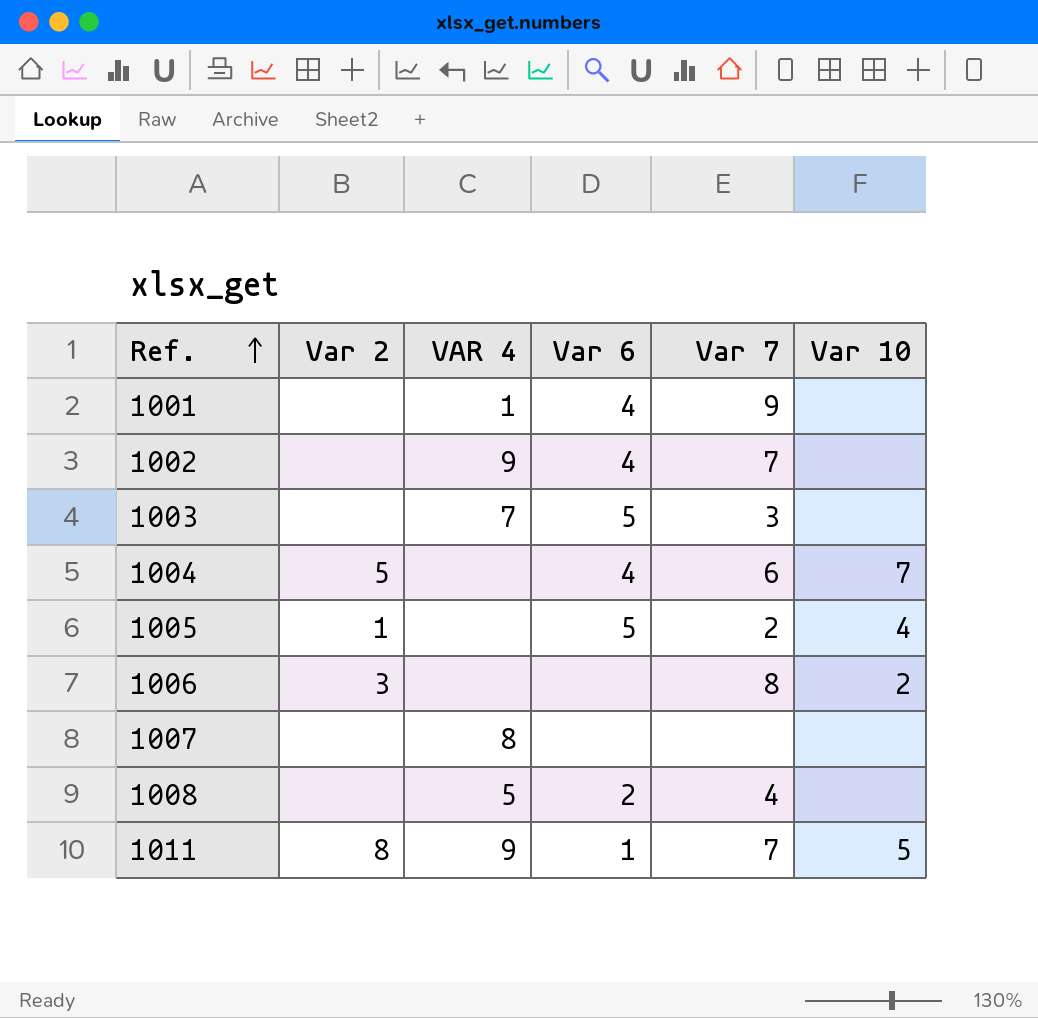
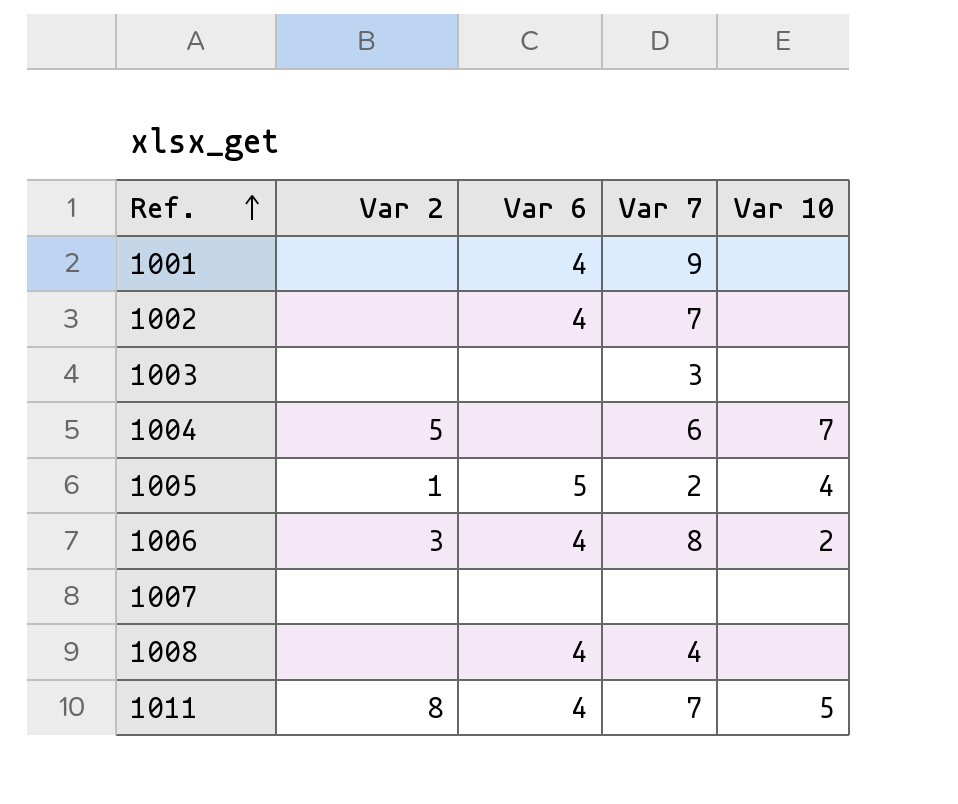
column VAR 4 | position: 3 -> none
1003 | Var 6: 5 -> none
1004 | Var 6: 4 -> none
1006 | Var 6: none -> 4
1008 | Var 6: 2 -> 4
1011 | Var 6: 1 -> 4

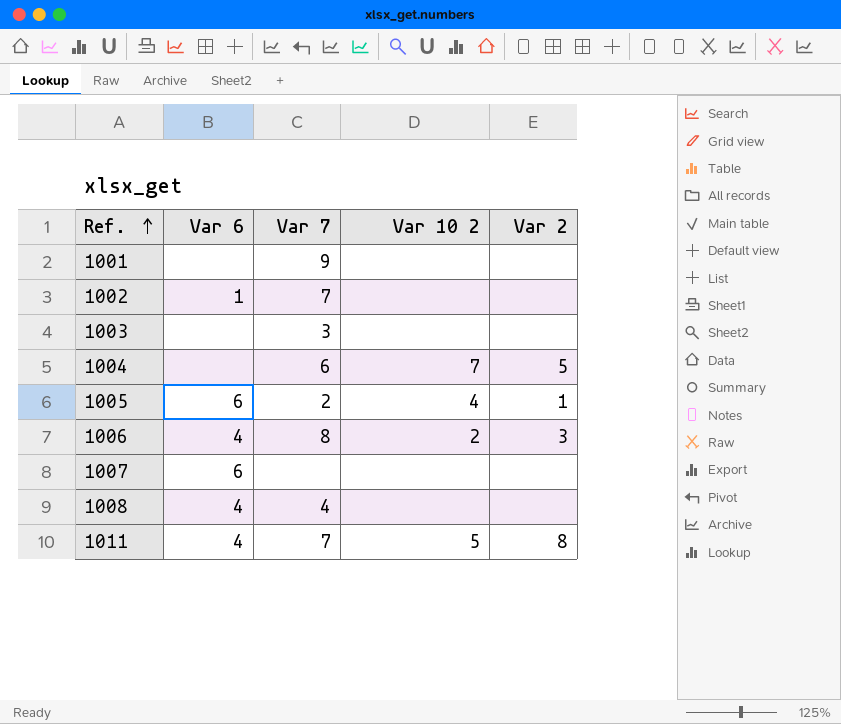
column name: Var 10 -> Var 10 2
column Var 2 | position: 2 -> 5
1001 | Var 6: 4 -> none
1002 | Var 6: 4 -> 1
1005 | Var 6: 5 -> 6
1007 | Var 6: none -> 6

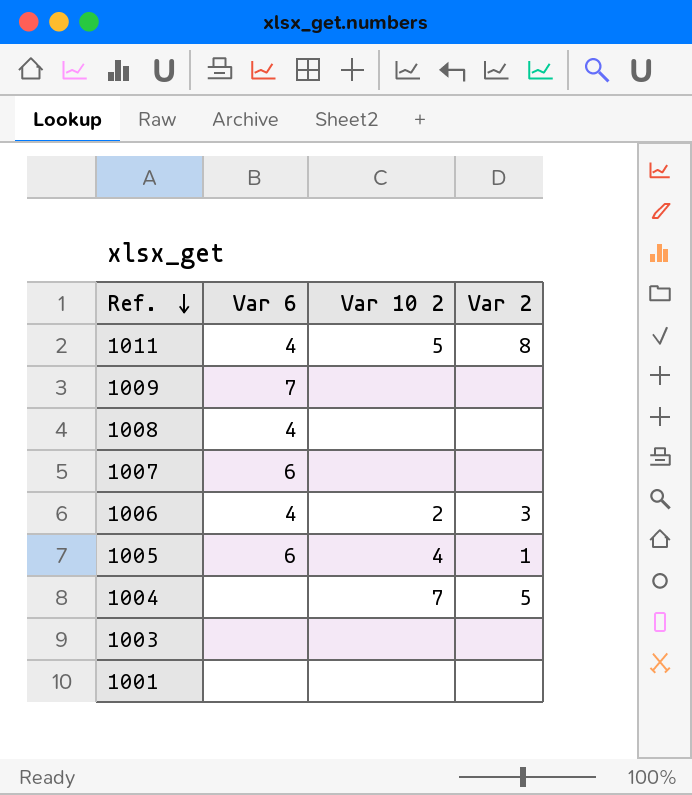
row order: Ref. ascending -> Ref. descending
column Var 7 | position: 3 -> none
row 1002: 1 | 7 | none | none -> none
row 1009: none -> 7 | none | none

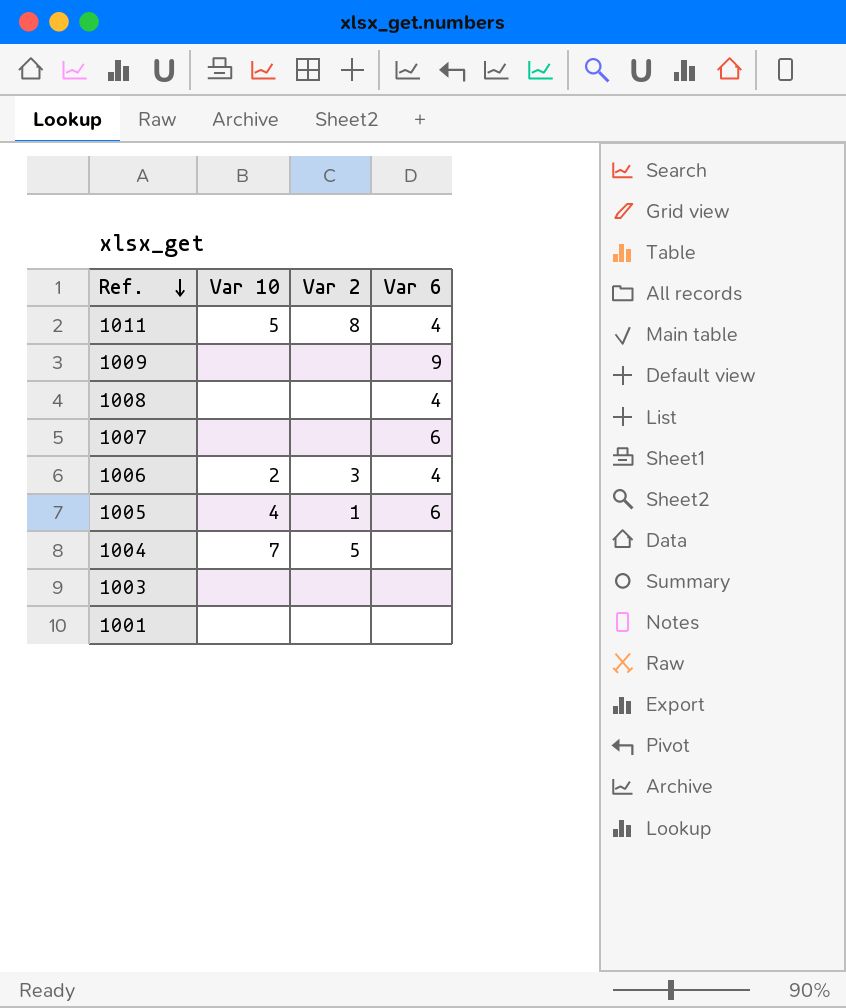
column name: Var 10 2 -> Var 10
column Var 6 | position: 2 -> 4
1009 | Var 6: 7 -> 9

